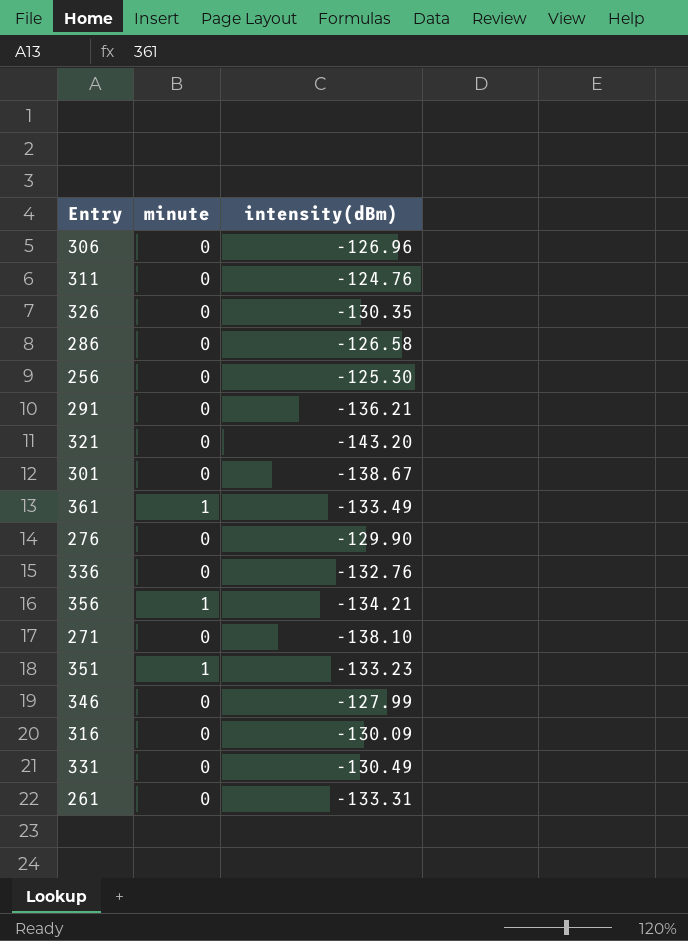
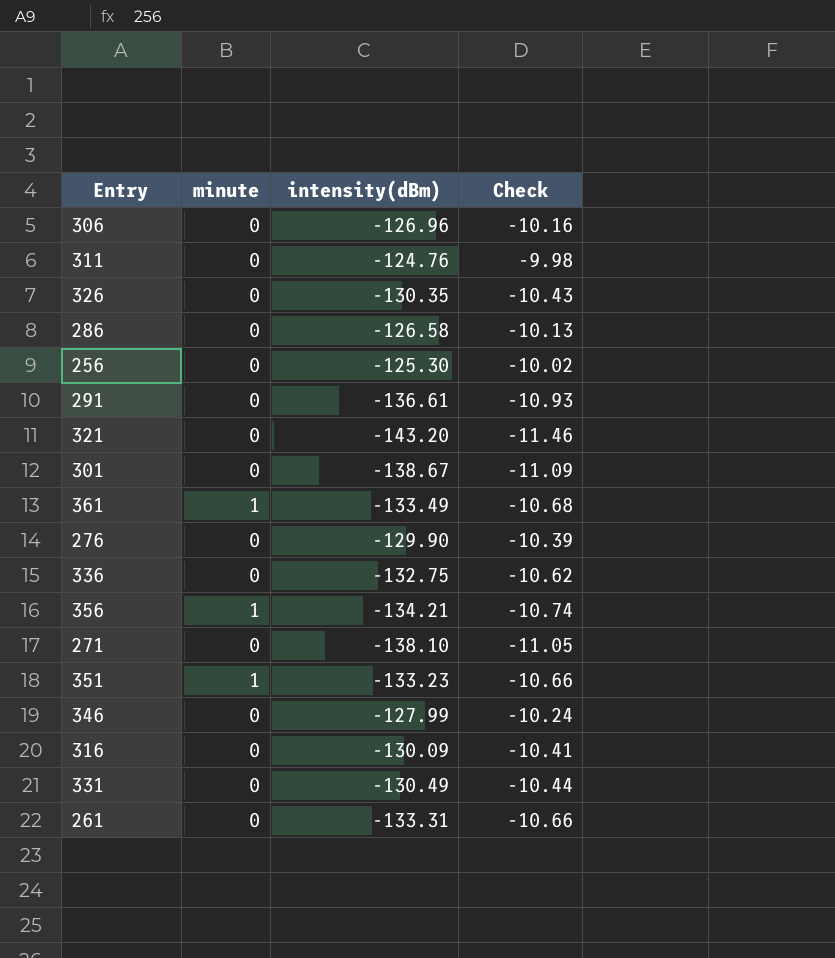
column Check | formula: none -> [intensity(dBm)] * 0.08
291 | intensity(dBm): -136.21 -> -136.61
336 | intensity(dBm): -132.76 -> -132.75

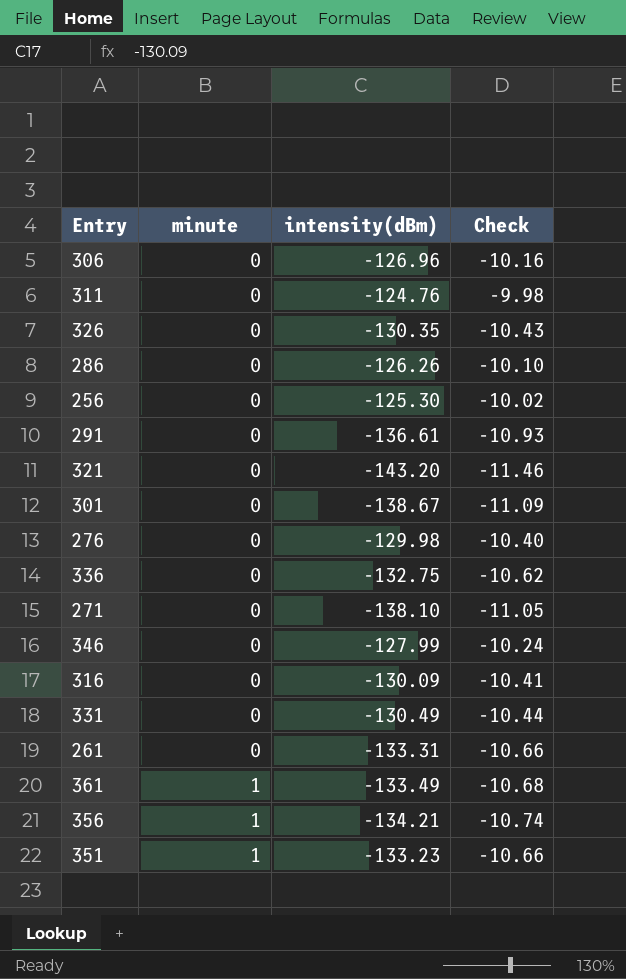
row order: none -> minute ascending
286 | intensity(dBm): -126.58 -> -126.26
286 | Check: -10.13 -> -10.10
276 | intensity(dBm): -129.90 -> -129.98
276 | Check: -10.39 -> -10.40

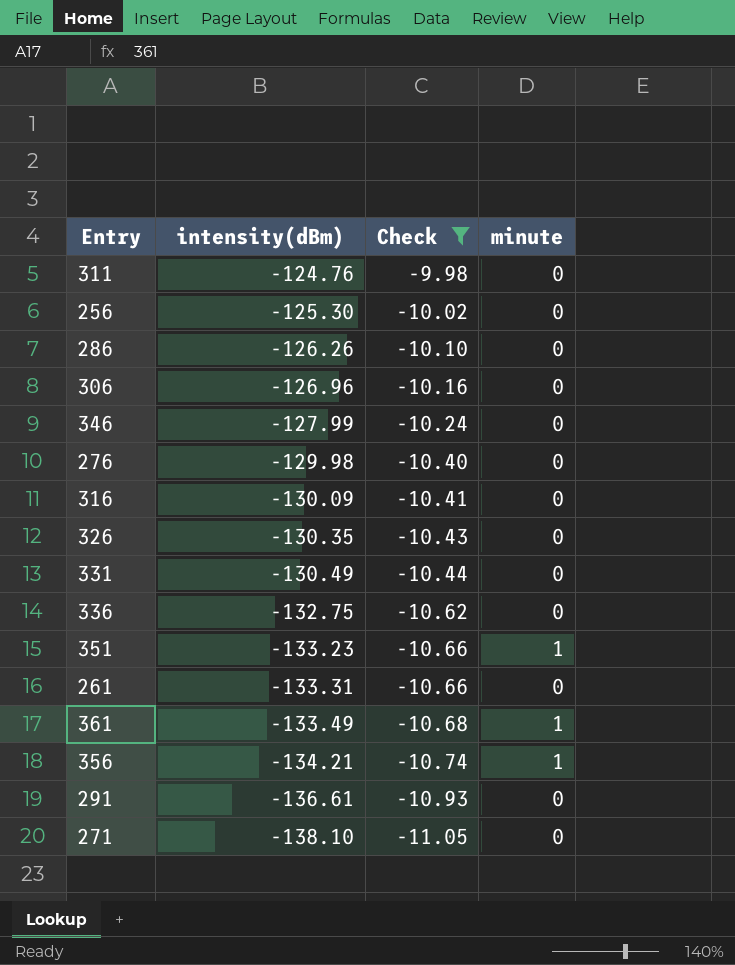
filter: none -> Check >= -11.05
row order: minute ascending -> intensity(dBm) descending
column minute | position: 2 -> 4

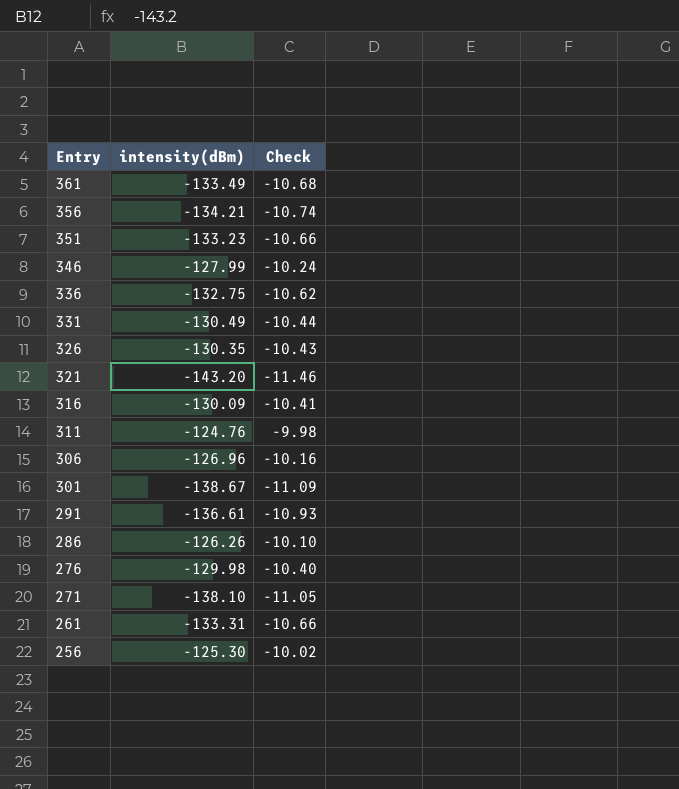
filter: Check >= -11.05 -> none
row order: intensity(dBm) descending -> Entry descending
column minute | position: 4 -> none

